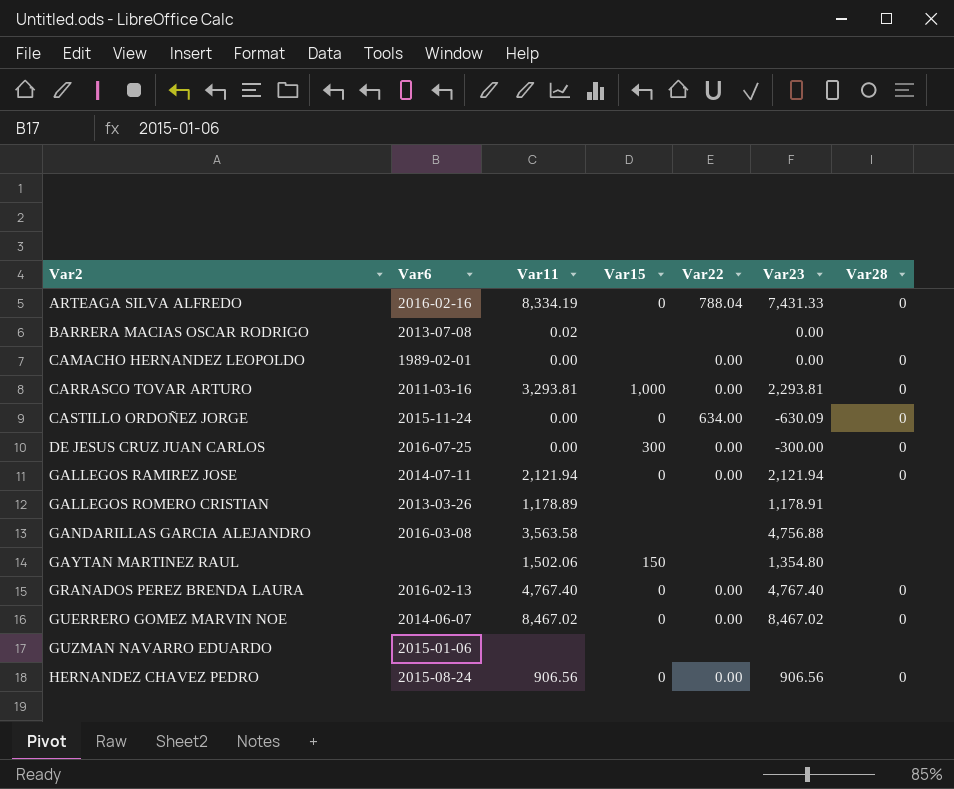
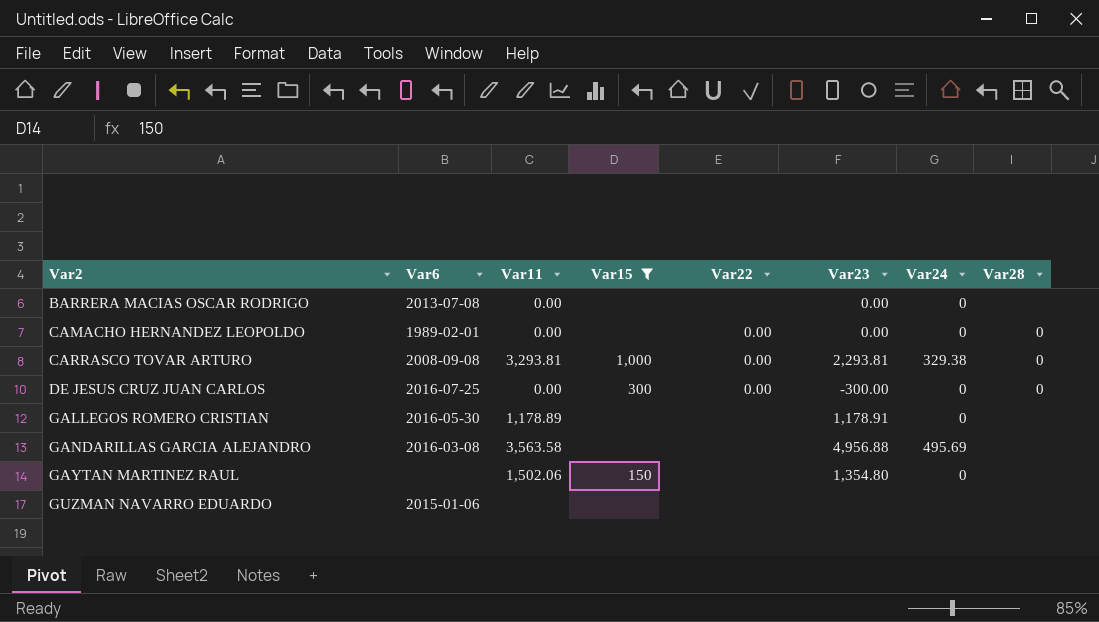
filter: none -> Var15 != 0
column Var24 | position: none -> 7
BARRERA MACIAS OSCAR RODRIGO | Var11: 0.02 -> 0.00
CARRASCO TOVAR ARTURO | Var6: 2011-03-16 -> 2008-09-08
GALLEGOS ROMERO CRISTIAN | Var6: 2013-03-26 -> 2016-05-30
GANDARILLAS GARCIA ALEJANDRO | Var23: 4,756.88 -> 4,956.88

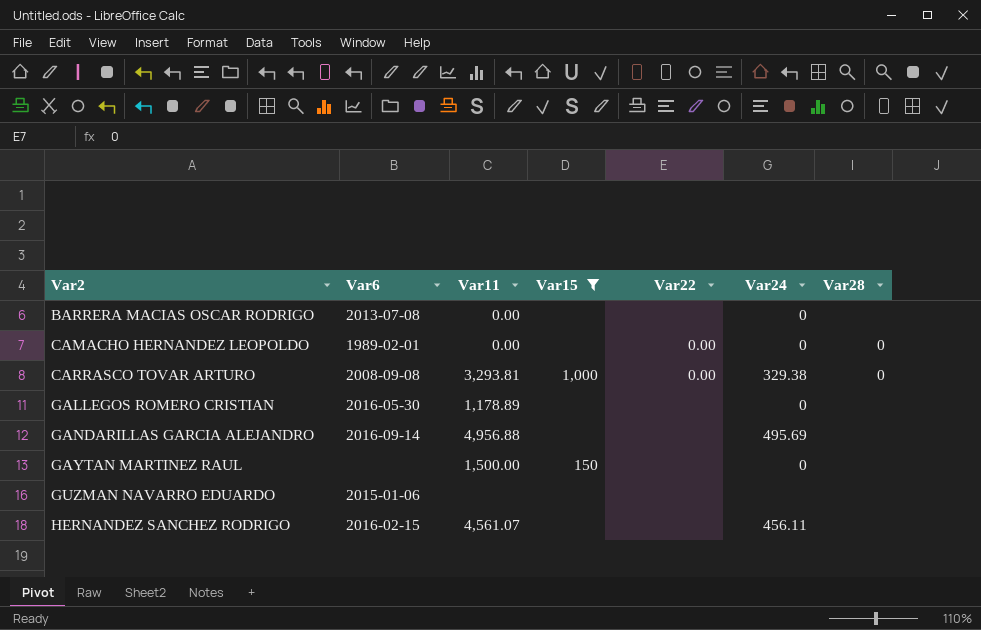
column Var23 | position: 6 -> none
row DE JESUS CRUZ JUAN CARLOS: 2016-07-25 | 0.00 | 300 | 0.00 | -300.00 | 0 | 0 -> none
GANDARILLAS GARCIA ALEJANDRO | Var6: 2016-03-08 -> 2016-09-14
GANDARILLAS GARCIA ALEJANDRO | Var11: 3,563.58 -> 4,956.88
GAYTAN MARTINEZ RAUL | Var11: 1,502.06 -> 1,500.00
row HERNANDEZ SANCHEZ RODRIGO: none -> 2016-02-15 | 4,561.07 | none | none | 456.11 | none

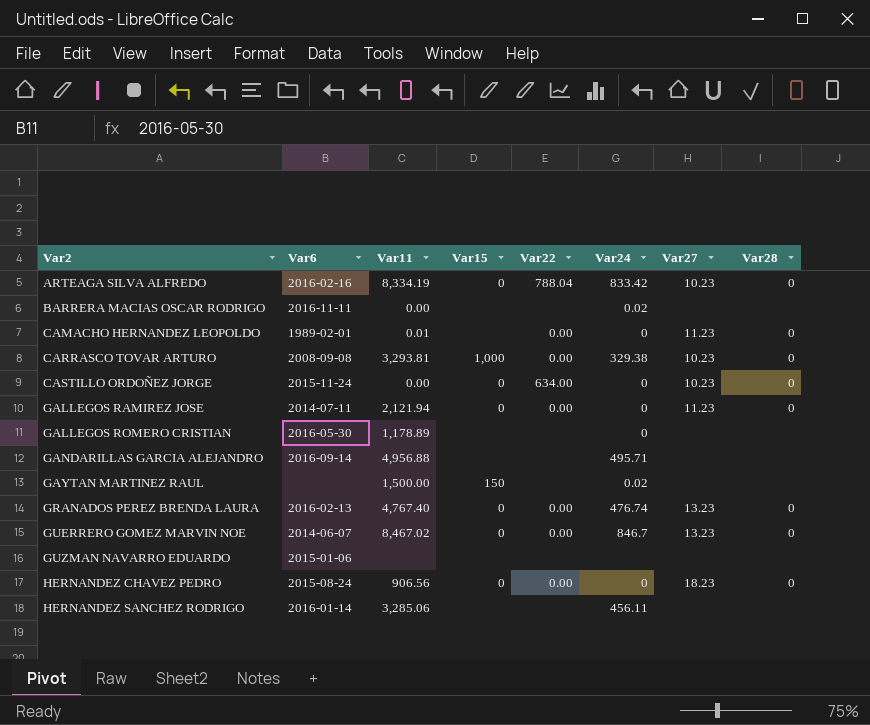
filter: Var15 != 0 -> none
column Var27 | position: none -> 7
BARRERA MACIAS OSCAR RODRIGO | Var6: 2013-07-08 -> 2016-11-11
BARRERA MACIAS OSCAR RODRIGO | Var24: 0 -> 0.02
CAMACHO HERNANDEZ LEOPOLDO | Var11: 0.00 -> 0.01
GANDARILLAS GARCIA ALEJANDRO | Var24: 495.69 -> 495.71
GAYTAN MARTINEZ RAUL | Var24: 0 -> 0.02
HERNANDEZ SANCHEZ RODRIGO | Var6: 2016-02-15 -> 2016-01-14
HERNANDEZ SANCHEZ RODRIGO | Var11: 4,561.07 -> 3,285.06

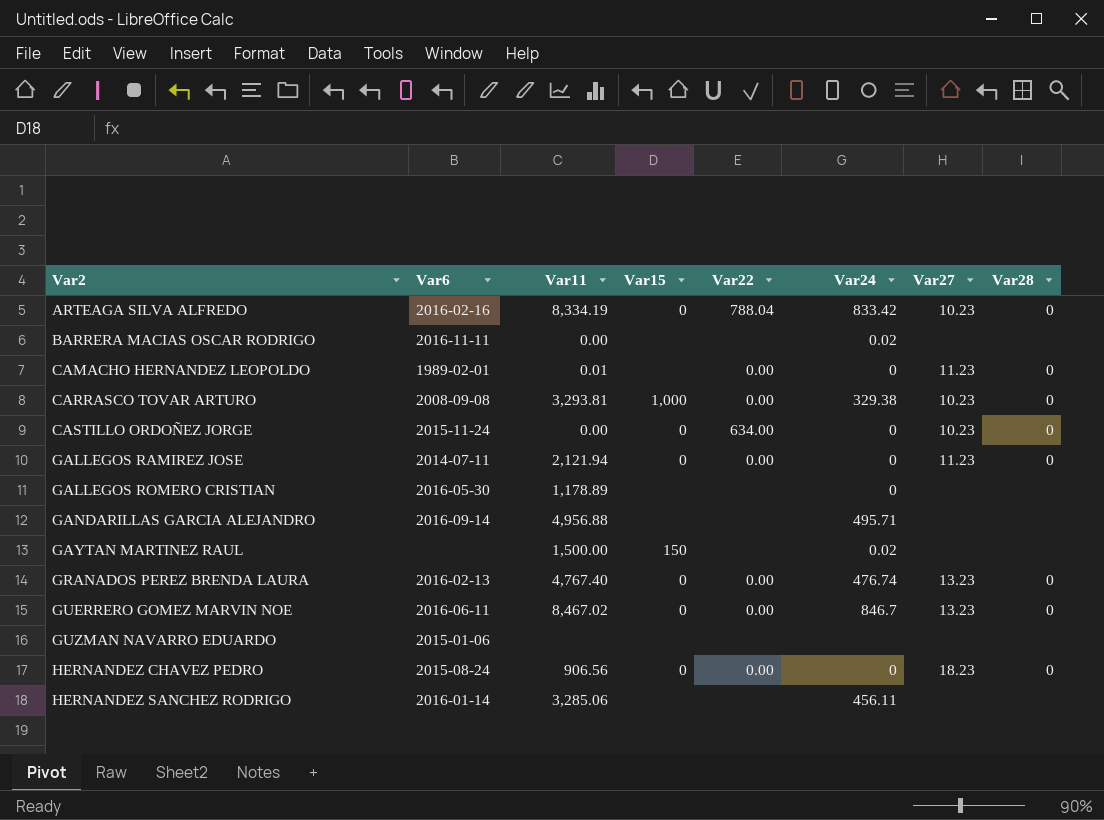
GUERRERO GOMEZ MARVIN NOE | Var6: 2014-06-07 -> 2016-06-11

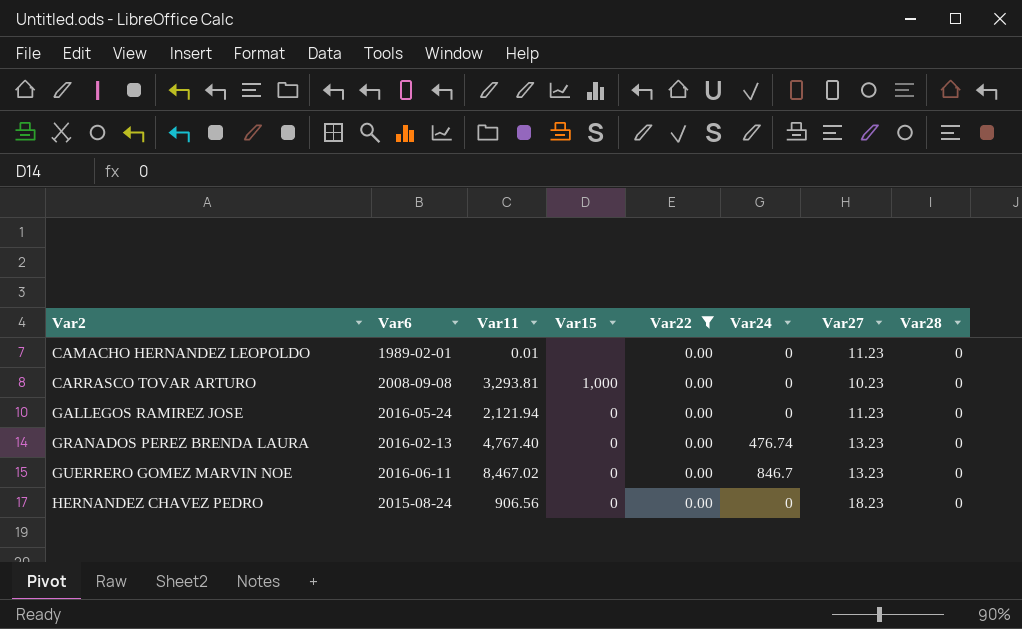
filter: none -> Var22 = 0.00
CARRASCO TOVAR ARTURO | Var24: 329.38 -> 0
GALLEGOS RAMIREZ JOSE | Var6: 2014-07-11 -> 2016-05-24

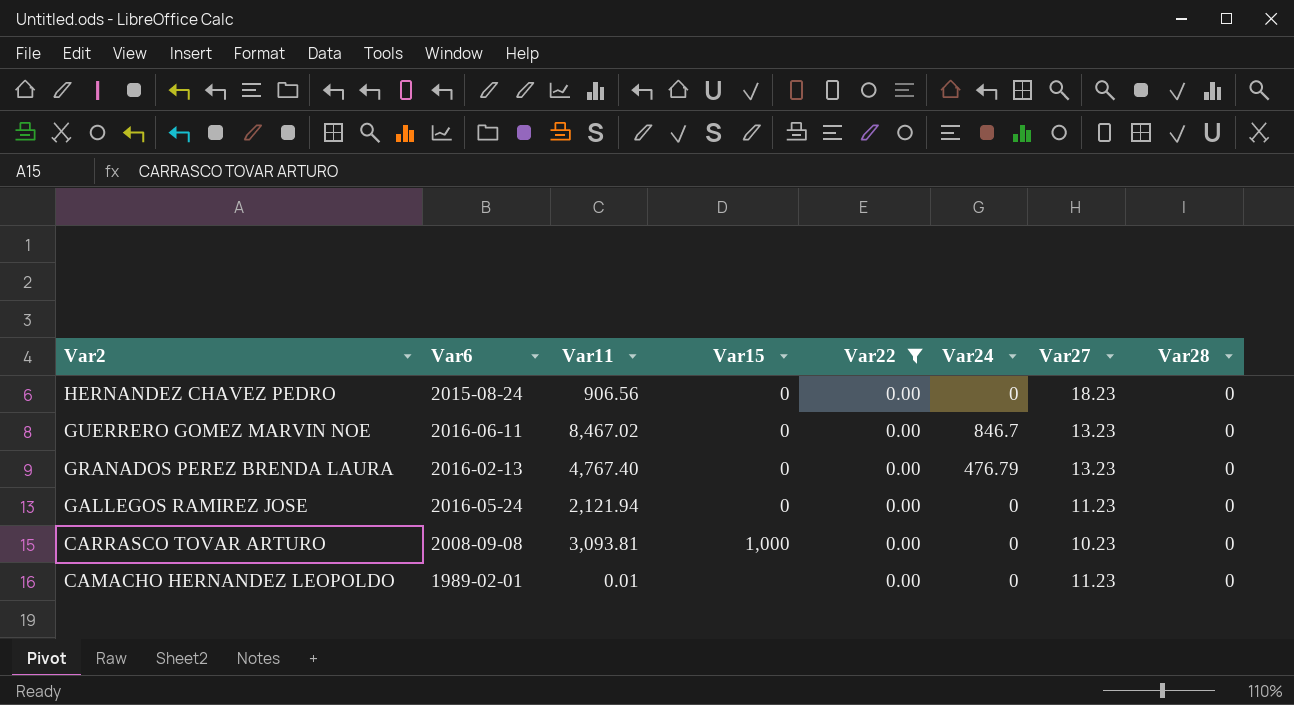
row order: Var2 ascending -> Var2 descending
GRANADOS PEREZ BRENDA LAURA | Var24: 476.74 -> 476.79
CARRASCO TOVAR ARTURO | Var11: 3,293.81 -> 3,093.81

